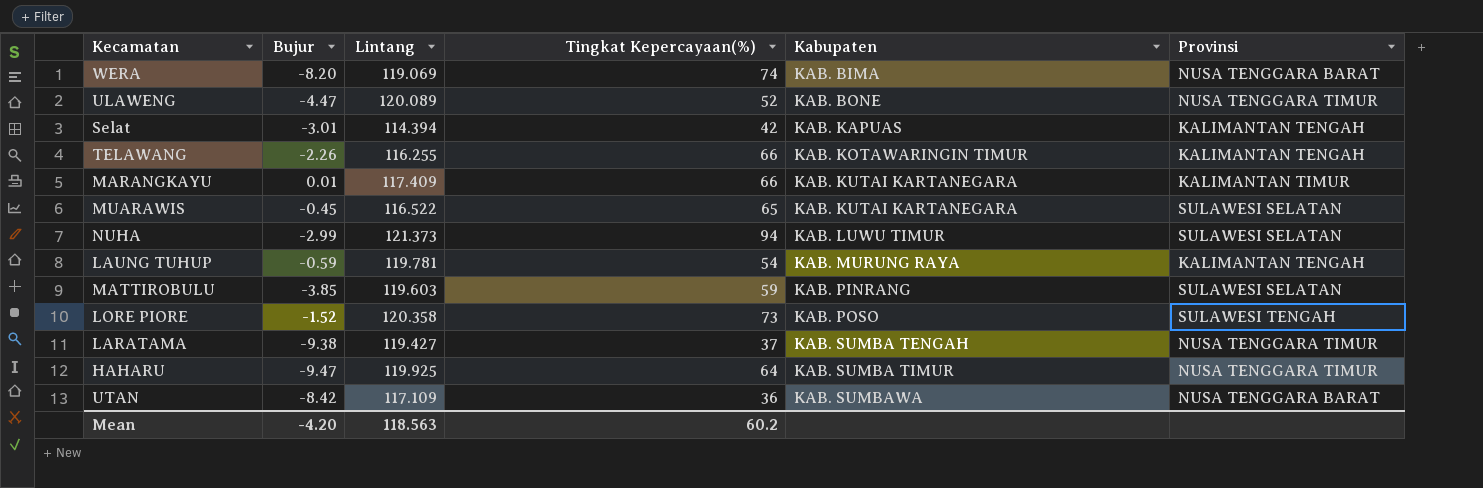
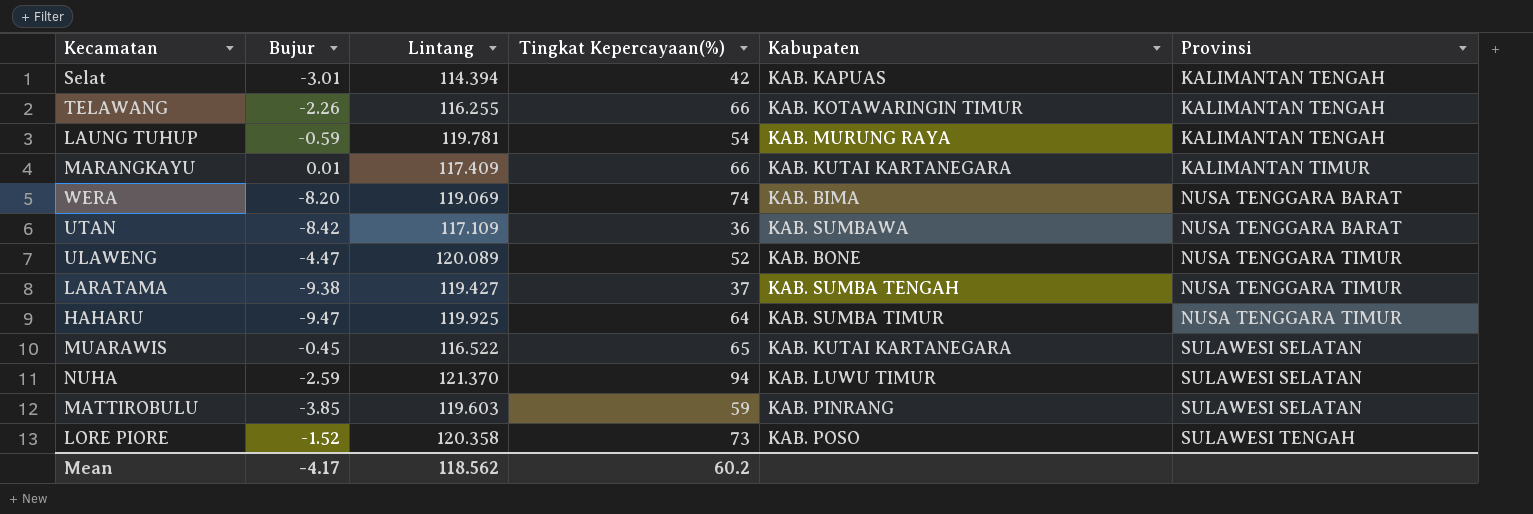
row order: Kabupaten ascending -> Provinsi ascending
NUHA | Bujur: -2.99 -> -2.59
NUHA | Lintang: 121.373 -> 121.370
Mean | Bujur: -4.20 -> -4.17
Mean | Lintang: 118.563 -> 118.562

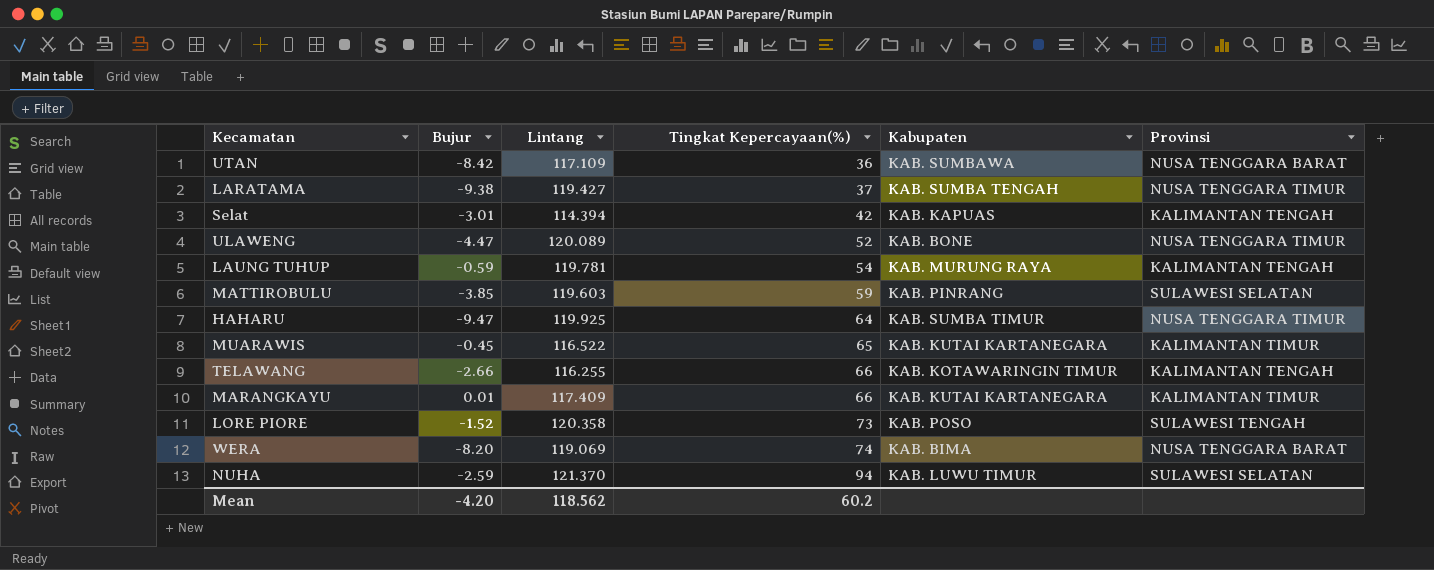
row order: Provinsi ascending -> Tingkat Kepercayaan(%) ascending
MUARAWIS | Provinsi: SULAWESI SELATAN -> KALIMANTAN TIMUR
TELAWANG | Bujur: -2.26 -> -2.66
Mean | Bujur: -4.17 -> -4.20

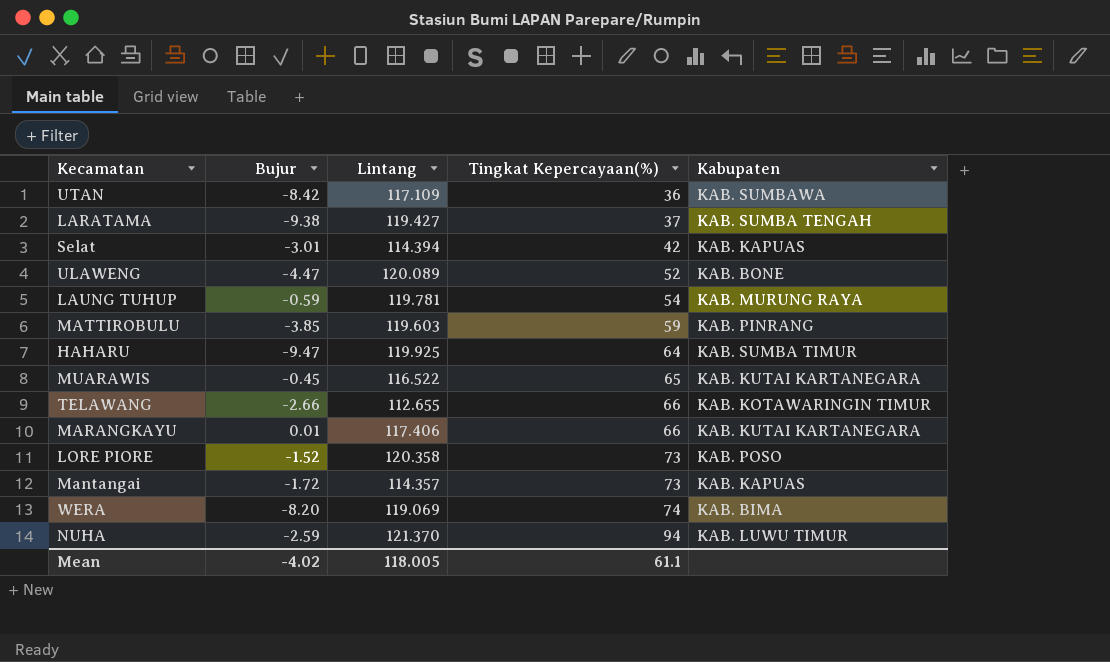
column Provinsi | position: 6 -> none
TELAWANG | Lintang: 116.255 -> 112.655
MARANGKAYU | Lintang: 117.409 -> 117.406
row Mantangai: none -> -1.72 | 114.357 | 73 | KAB. KAPUAS
Mean | Bujur: -4.20 -> -4.02
Mean | Lintang: 118.562 -> 118.005
Mean | Tingkat Kepercayaan(%): 60.2 -> 61.1

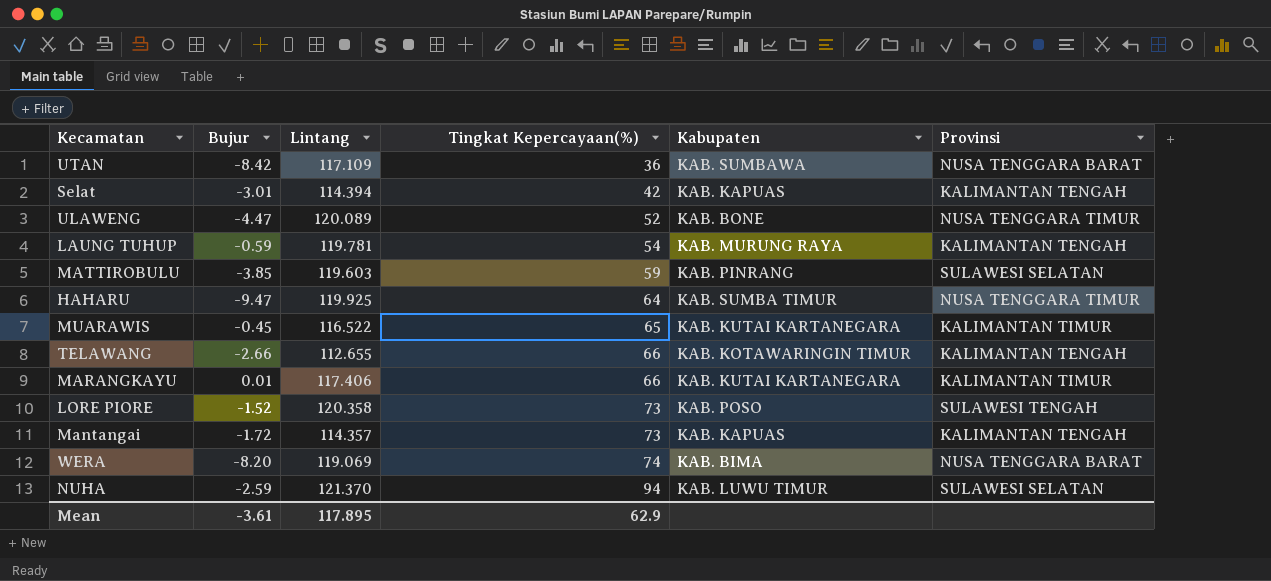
column Provinsi | position: none -> 6
row LARATAMA: -9.38 | 119.427 | 37 | KAB. SUMBA TENGAH -> none
Mean | Bujur: -4.02 -> -3.61
Mean | Lintang: 118.005 -> 117.895
Mean | Tingkat Kepercayaan(%): 61.1 -> 62.9

